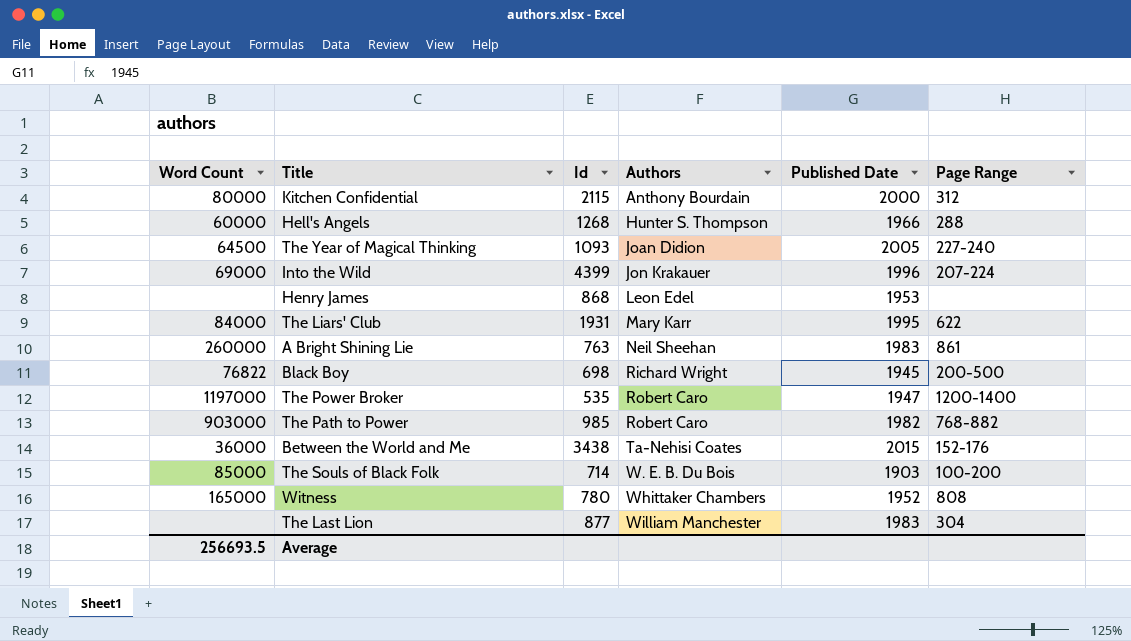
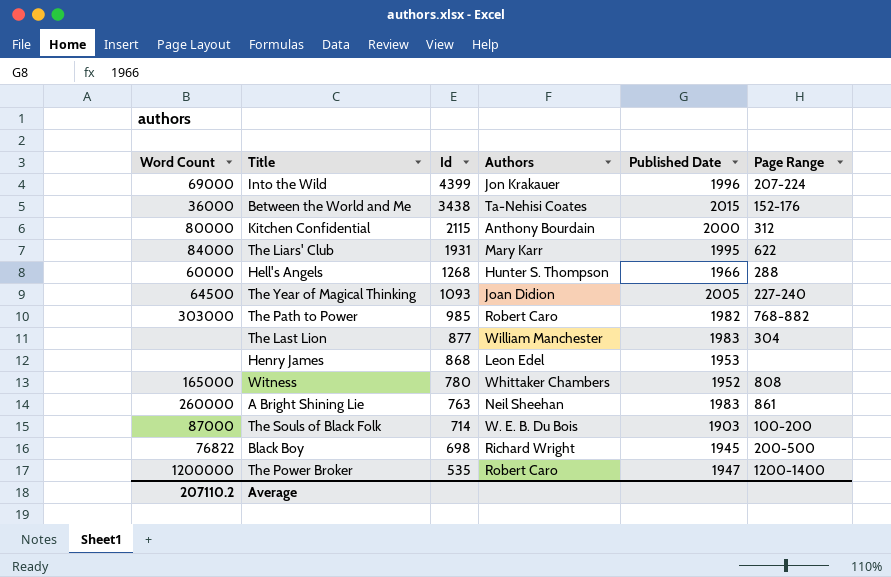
row order: Authors ascending -> Id descending
The Path to Power | Word Count: 903000 -> 303000
The Souls of Black Folk | Word Count: 85000 -> 87000
The Power Broker | Word Count: 1197000 -> 1200000
Average | Word Count: 256693.5 -> 207110.2

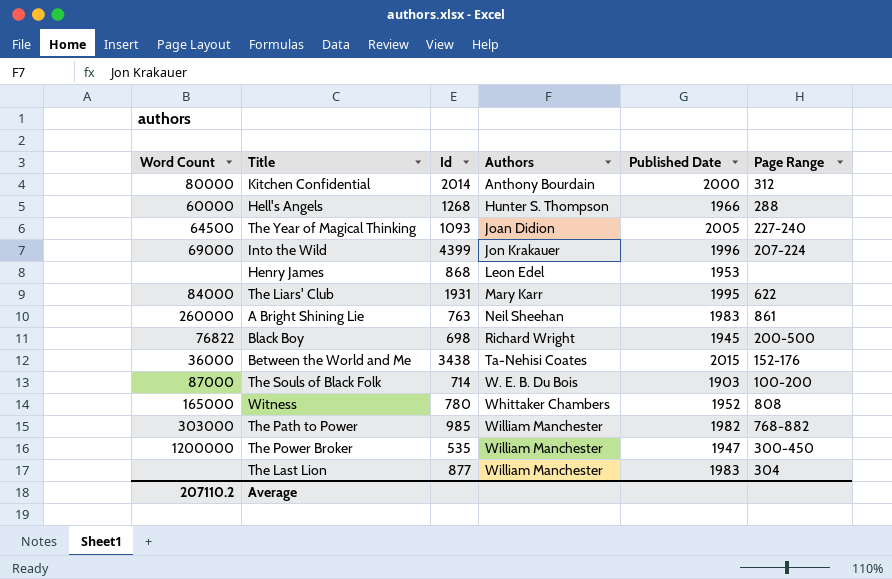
row order: Id descending -> Authors ascending
Kitchen Confidential | Id: 2115 -> 2014
The Path to Power | Authors: Robert Caro -> William Manchester
The Power Broker | Authors: Robert Caro -> William Manchester
The Power Broker | Page Range: 1200-1400 -> 300-450

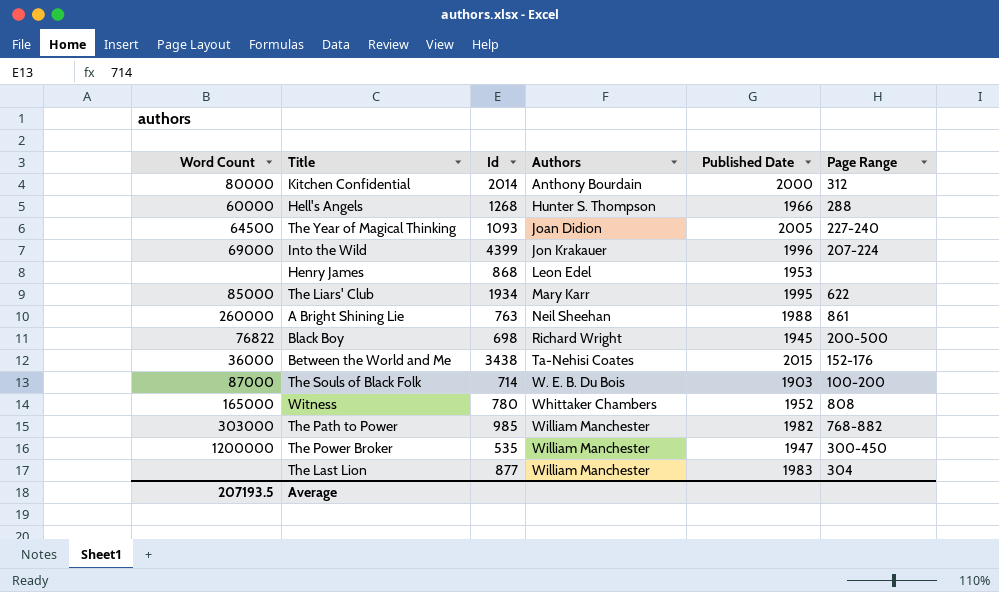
The Liars' Club | Word Count: 84000 -> 85000
The Liars' Club | Id: 1931 -> 1934
A Bright Shining Lie | Published Date: 1983 -> 1988
Average | Word Count: 207110.2 -> 207193.5

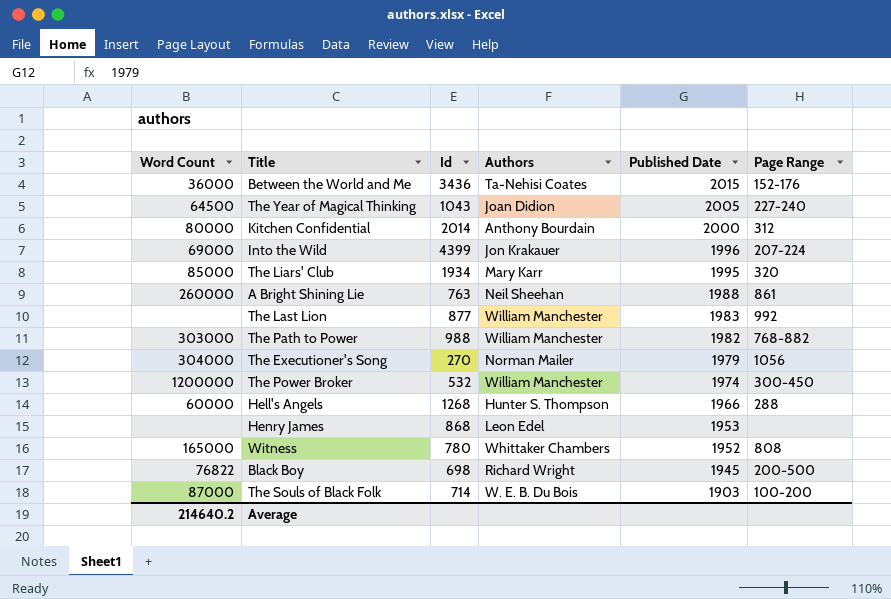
row order: Authors ascending -> Published Date descending
Between the World and Me | Id: 3438 -> 3436
The Year of Magical Thinking | Id: 1093 -> 1043
The Liars' Club | Page Range: 622 -> 320
The Last Lion | Page Range: 304 -> 992
The Path to Power | Id: 985 -> 988
row The Executioner's Song: none -> 304000 | 270 | Norman Mailer | 1979 | 1056
The Power Broker | Id: 535 -> 532
The Power Broker | Published Date: 1947 -> 1974
Average | Word Count: 207193.5 -> 214640.2

